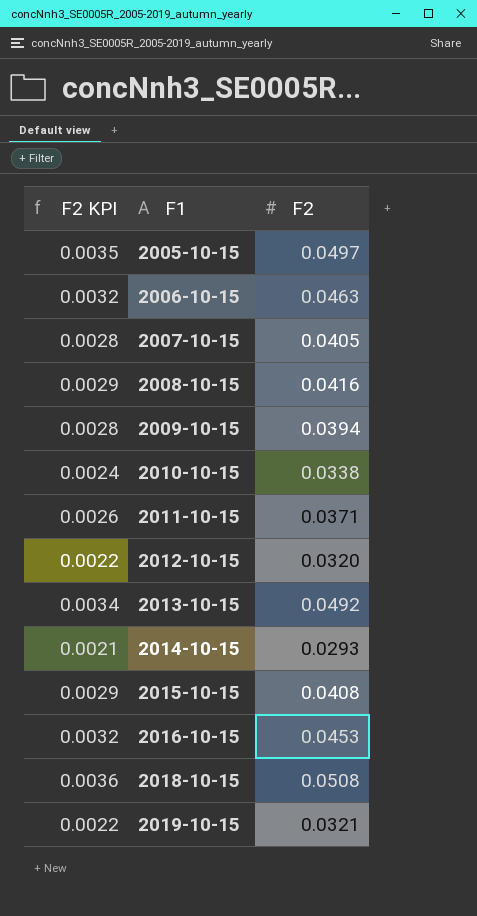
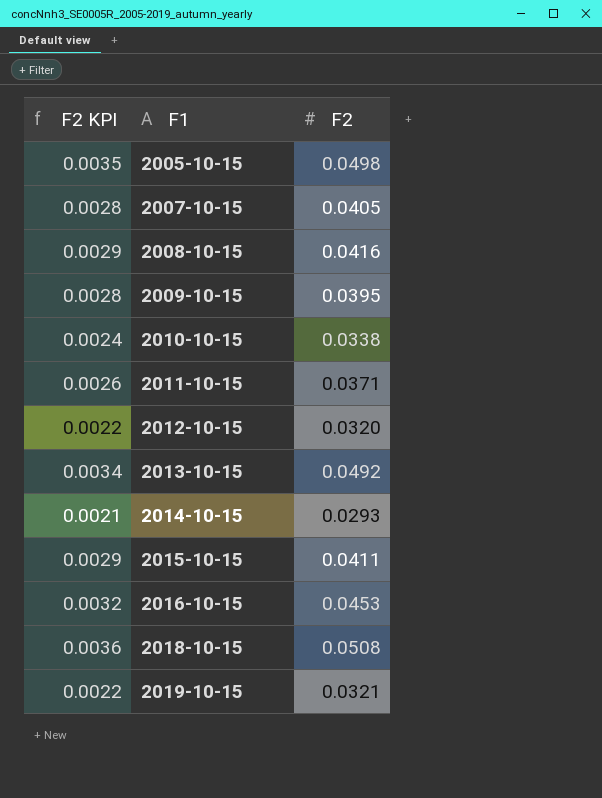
row 2006-10-15: 0.0032 | 0.0463 -> none
2005-10-15 | F2: 0.0497 -> 0.0498
2009-10-15 | F2: 0.0394 -> 0.0395
2015-10-15 | F2: 0.0408 -> 0.0411

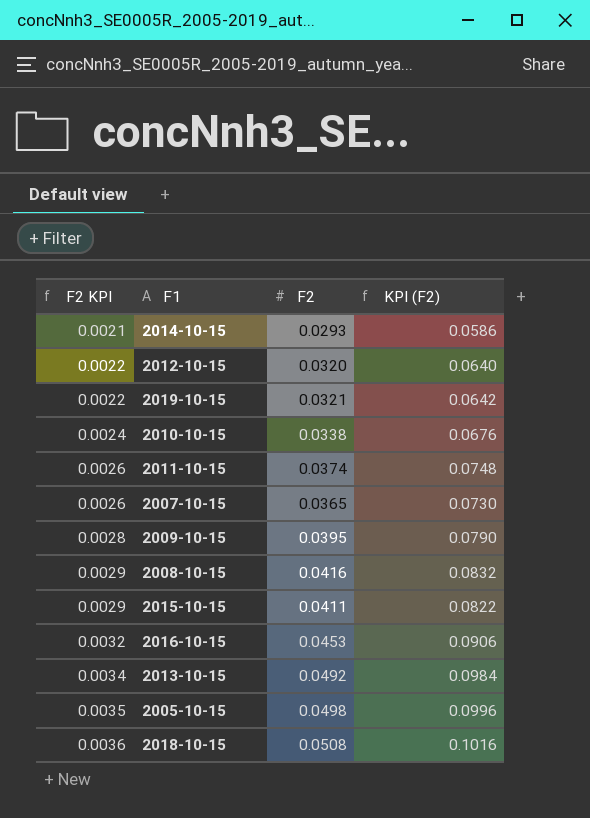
row order: F1 ascending -> F2 KPI ascending
column KPI (F2) | formula: none -> [F2] * 2
2011-10-15 | F2: 0.0371 -> 0.0374
2007-10-15 | F2 KPI: 0.0028 -> 0.0026
2007-10-15 | F2: 0.0405 -> 0.0365

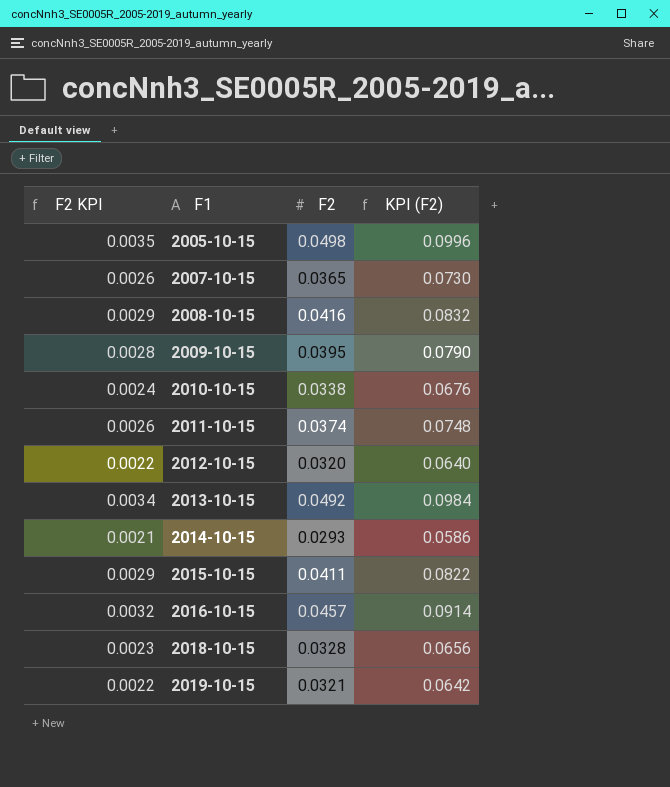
row order: F2 KPI ascending -> F1 ascending
2016-10-15 | F2: 0.0453 -> 0.0457
2016-10-15 | KPI (F2): 0.0906 -> 0.0914
2018-10-15 | F2 KPI: 0.0036 -> 0.0023
2018-10-15 | F2: 0.0508 -> 0.0328
2018-10-15 | KPI (F2): 0.1016 -> 0.0656

